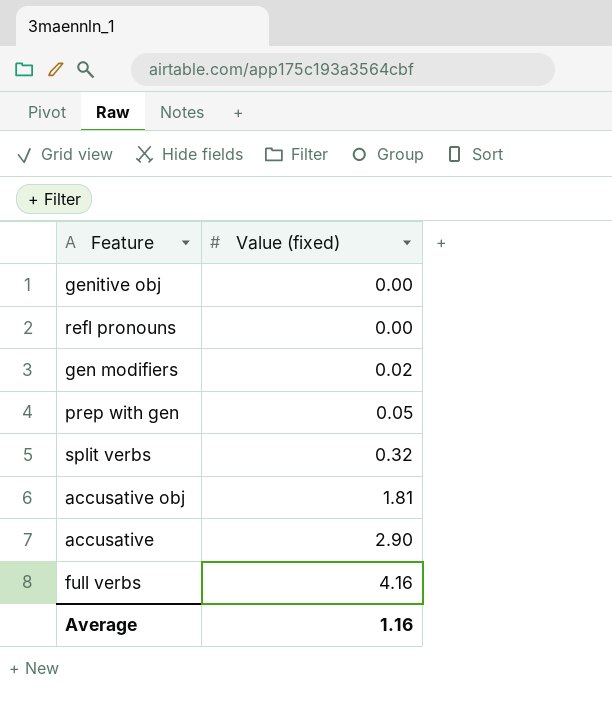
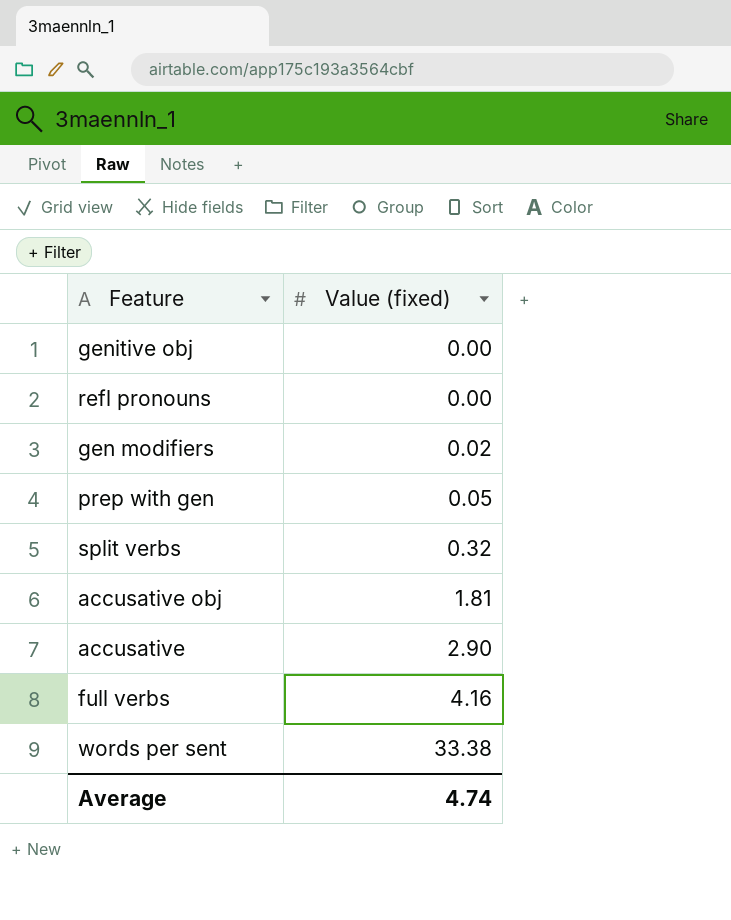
row words per sent: none -> 33.38
Average | Value (fixed): 1.16 -> 4.74

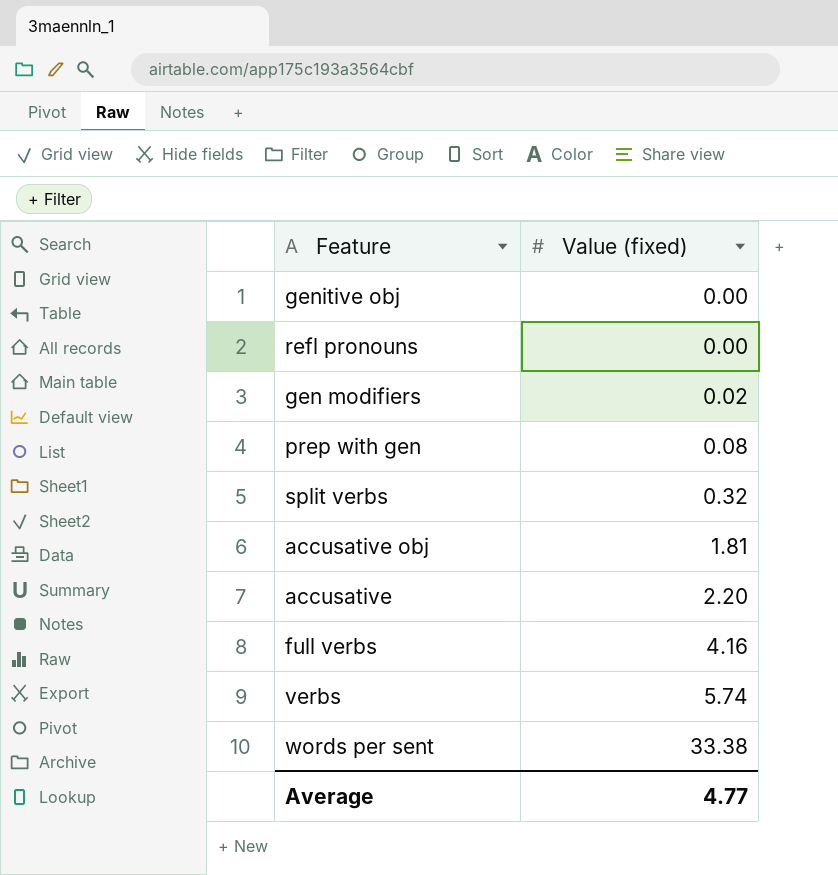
prep with gen | Value (fixed): 0.05 -> 0.08
accusative | Value (fixed): 2.90 -> 2.20
row verbs: none -> 5.74
Average | Value (fixed): 4.74 -> 4.77

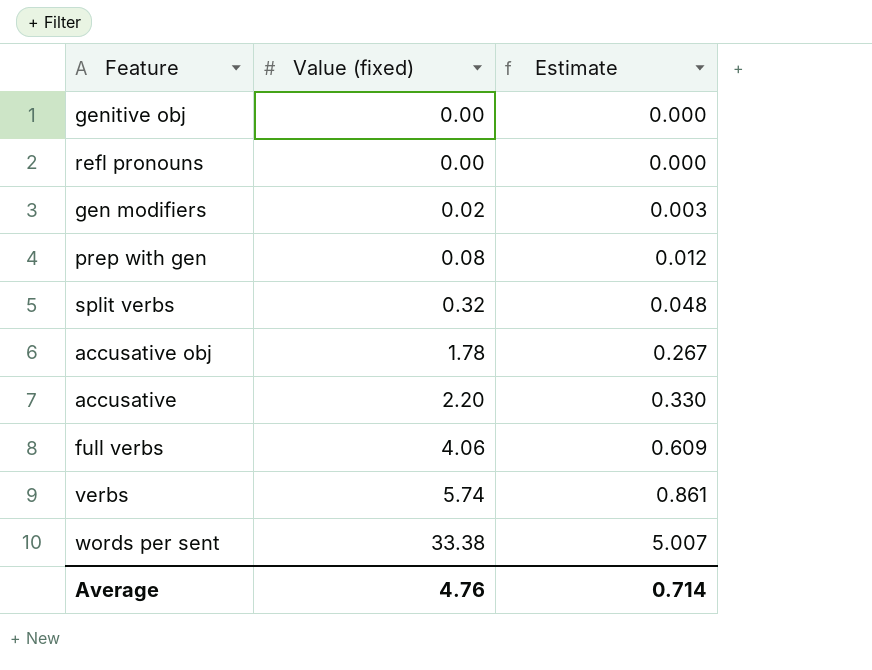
column Estimate | formula: none -> [Value (fixed)] * 0.15
accusative obj | Value (fixed): 1.81 -> 1.78
full verbs | Value (fixed): 4.16 -> 4.06
Average | Value (fixed): 4.77 -> 4.76

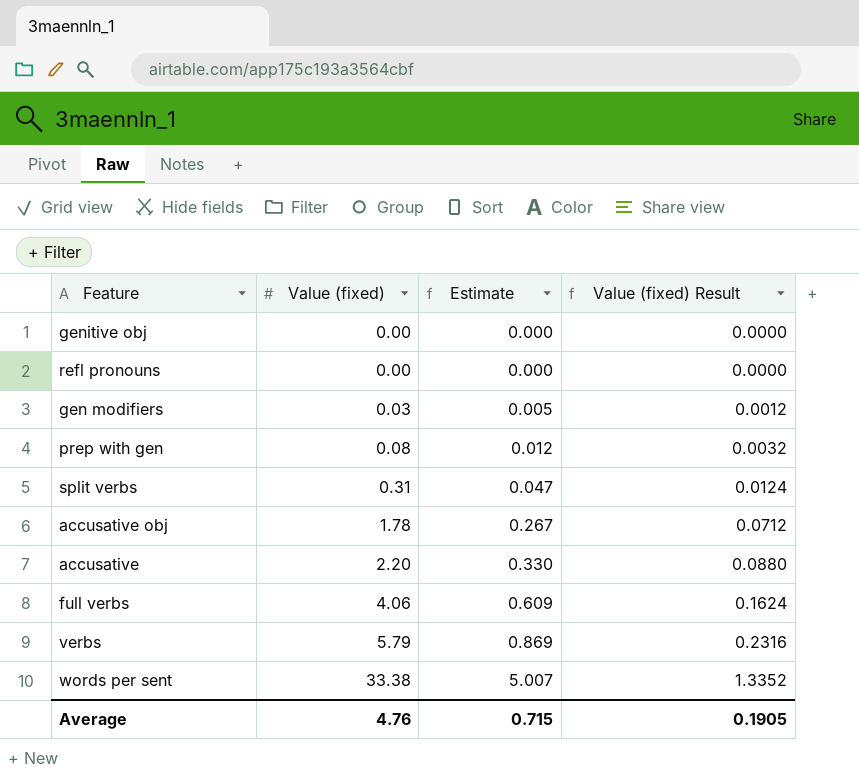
column Value (fixed) Result | formula: none -> [Value (fixed)] * 0.04
gen modifiers | Value (fixed): 0.02 -> 0.03
gen modifiers | Estimate: 0.003 -> 0.005
split verbs | Value (fixed): 0.32 -> 0.31
split verbs | Estimate: 0.048 -> 0.047
verbs | Value (fixed): 5.74 -> 5.79
verbs | Estimate: 0.861 -> 0.869
Average | Estimate: 0.714 -> 0.715

